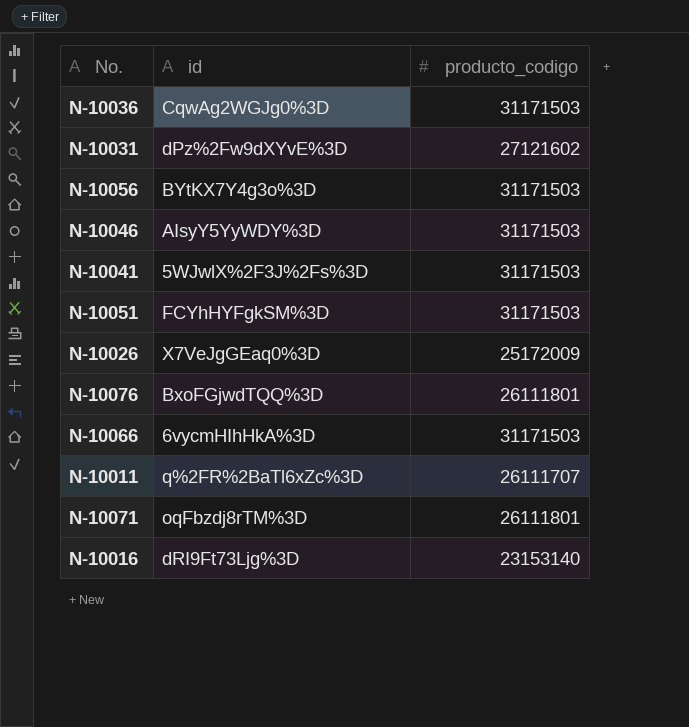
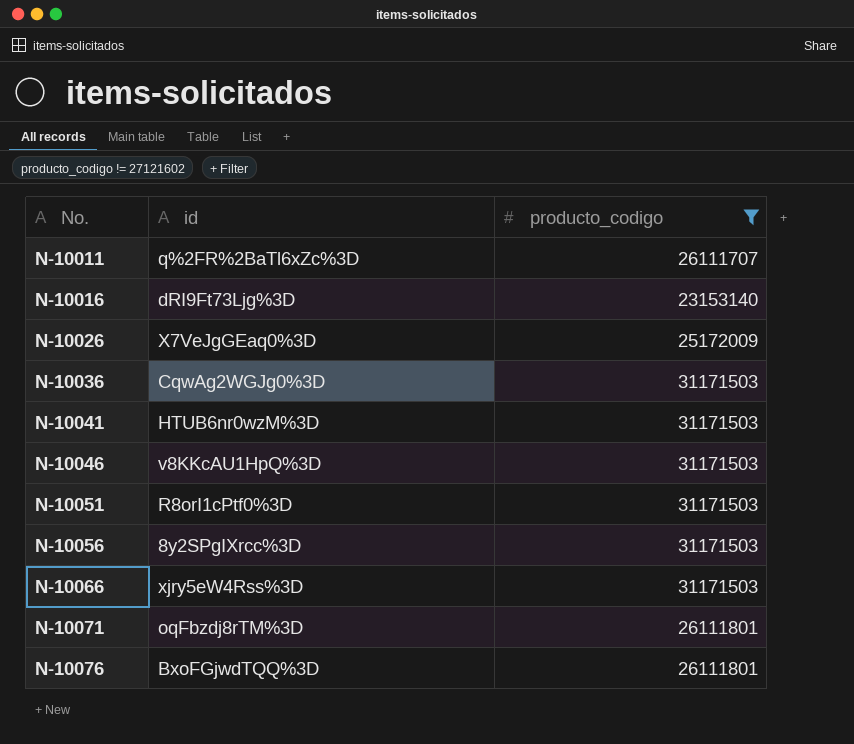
filter: none -> producto_codigo != 27121602
row order: none -> No. ascending
N-10041 | id: 5WJwlX%2F3J%2Fs%3D -> HTUB6nr0wzM%3D
N-10046 | id: AIsyY5YyWDY%3D -> v8KKcAU1HpQ%3D
N-10051 | id: FCYhHYFgkSM%3D -> R8orI1cPtf0%3D
N-10056 | id: BYtKX7Y4g3o%3D -> 8y2SPgIXrcc%3D
N-10066 | id: 6vycmHIhHkA%3D -> xjry5eW4Rss%3D

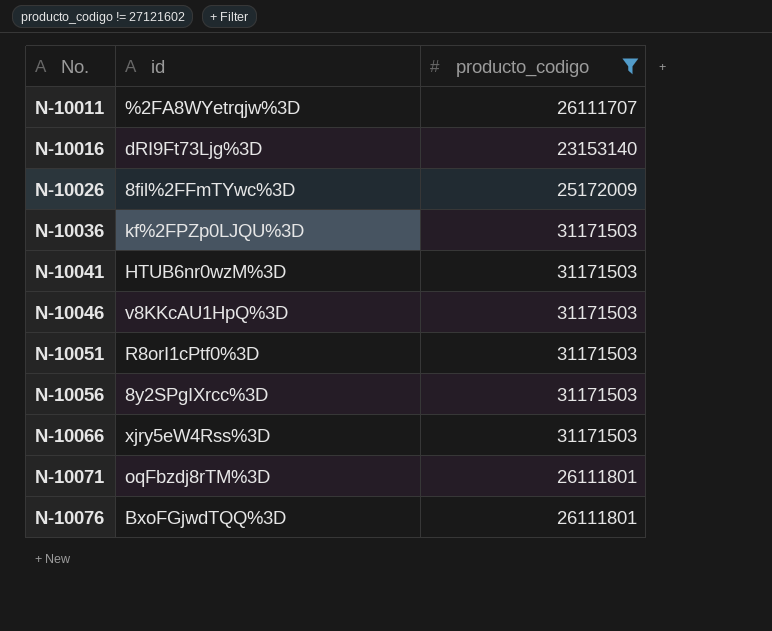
N-10011 | id: q%2FR%2BaTl6xZc%3D -> %2FA8WYetrqjw%3D
N-10026 | id: X7VeJgGEaq0%3D -> 8fil%2FFmTYwc%3D
N-10036 | id: CqwAg2WGJg0%3D -> kf%2FPZp0LJQU%3D

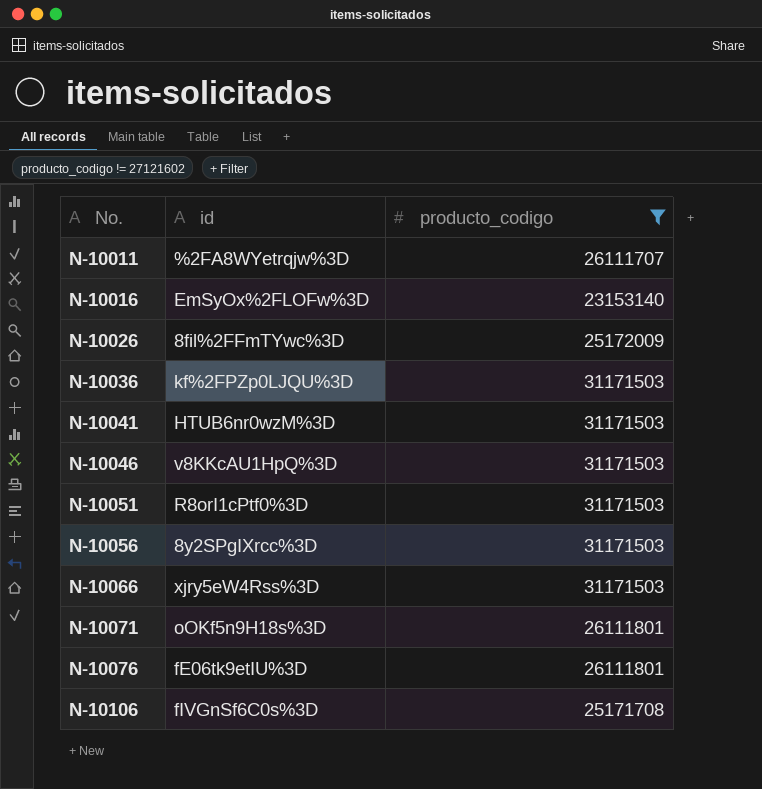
N-10016 | id: dRI9Ft73Ljg%3D -> EmSyOx%2FLOFw%3D
N-10071 | id: oqFbzdj8rTM%3D -> oOKf5n9H18s%3D
N-10076 | id: BxoFGjwdTQQ%3D -> fE06tk9etIU%3D
row N-10106: none -> fIVGnSf6C0s%3D | 25171708

